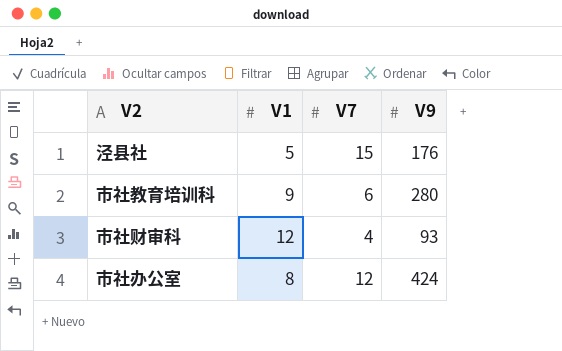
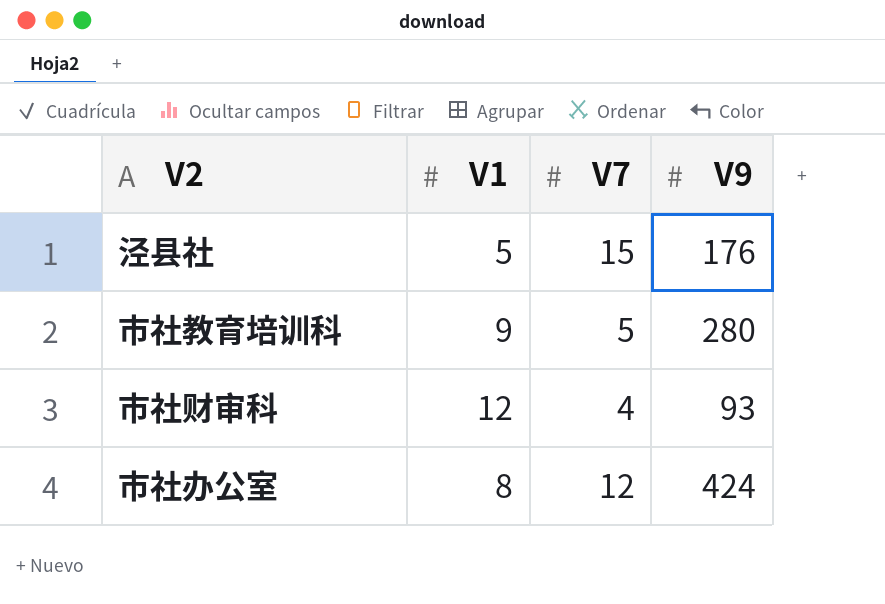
市社教育培训科 | V7: 6 -> 5

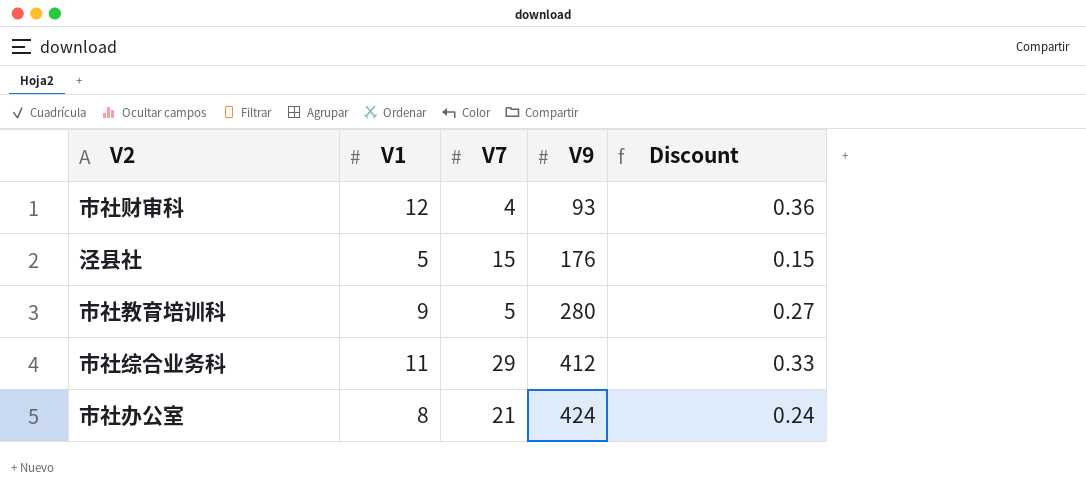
row order: none -> V9 ascending
column Discount | formula: none -> [V1] * 0.03
row 市社综合业务科: none -> 11 | 29 | 412 | 0.33
市社办公室 | V7: 12 -> 21

